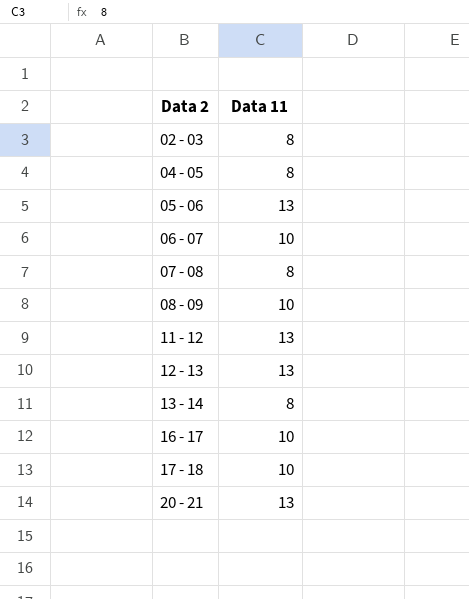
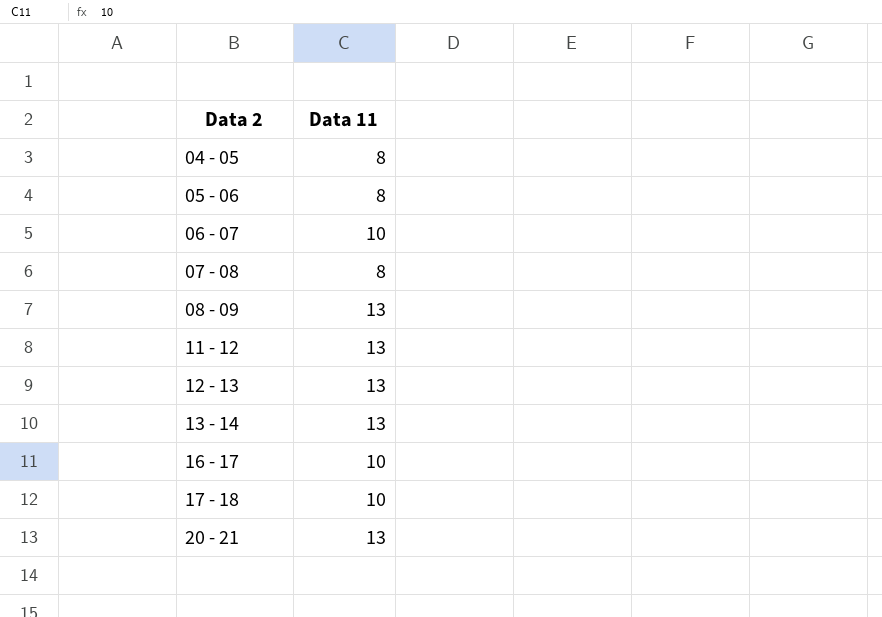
row 02 - 03: 8 -> none
05 - 06 | Data 11: 13 -> 8
08 - 09 | Data 11: 10 -> 13
13 - 14 | Data 11: 8 -> 13

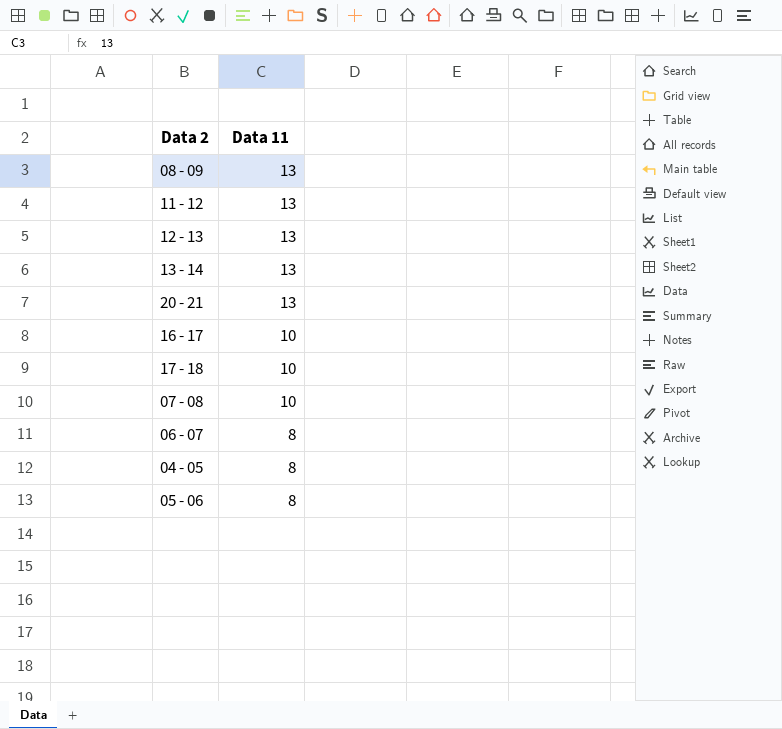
row order: Data 2 ascending -> Data 11 descending
07 - 08 | Data 11: 8 -> 10
06 - 07 | Data 11: 10 -> 8

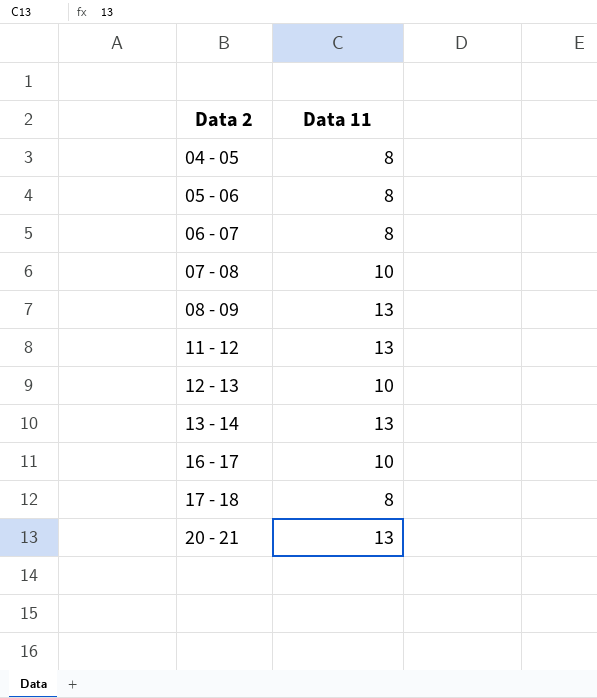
row order: Data 11 descending -> Data 2 ascending
12 - 13 | Data 11: 13 -> 10
17 - 18 | Data 11: 10 -> 8

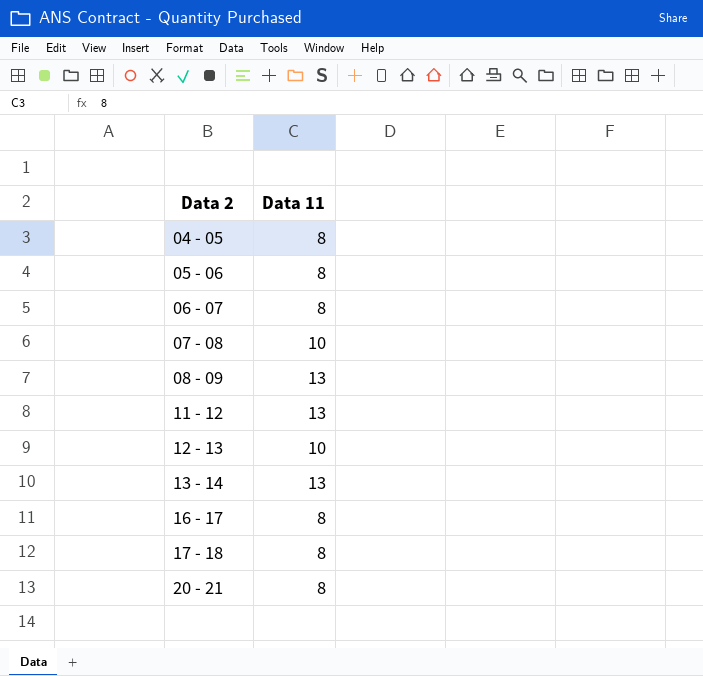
16 - 17 | Data 11: 10 -> 8
20 - 21 | Data 11: 13 -> 8

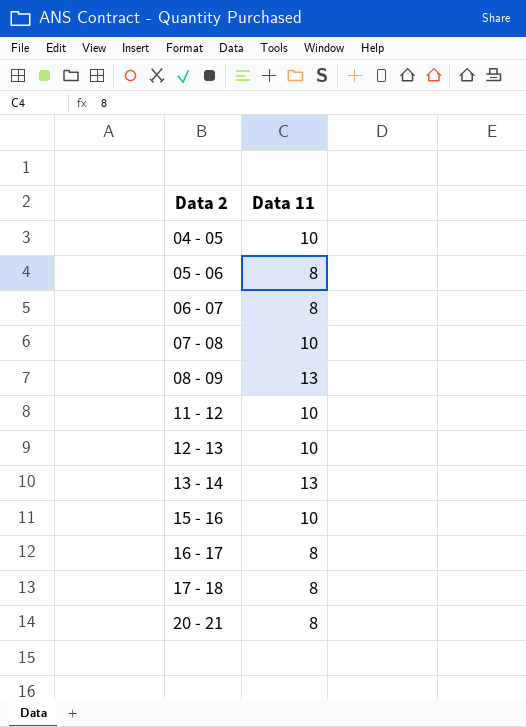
04 - 05 | Data 11: 8 -> 10
11 - 12 | Data 11: 13 -> 10
row 15 - 16: none -> 10

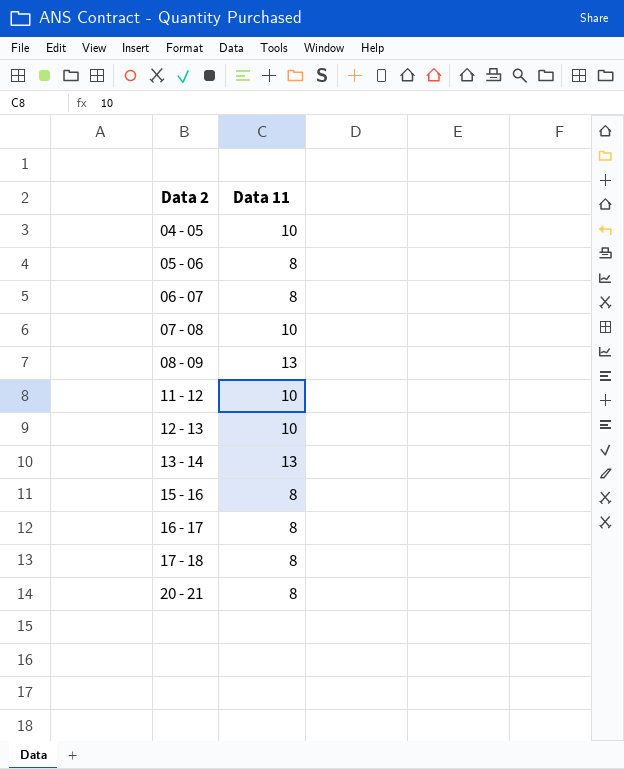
15 - 16 | Data 11: 10 -> 8

